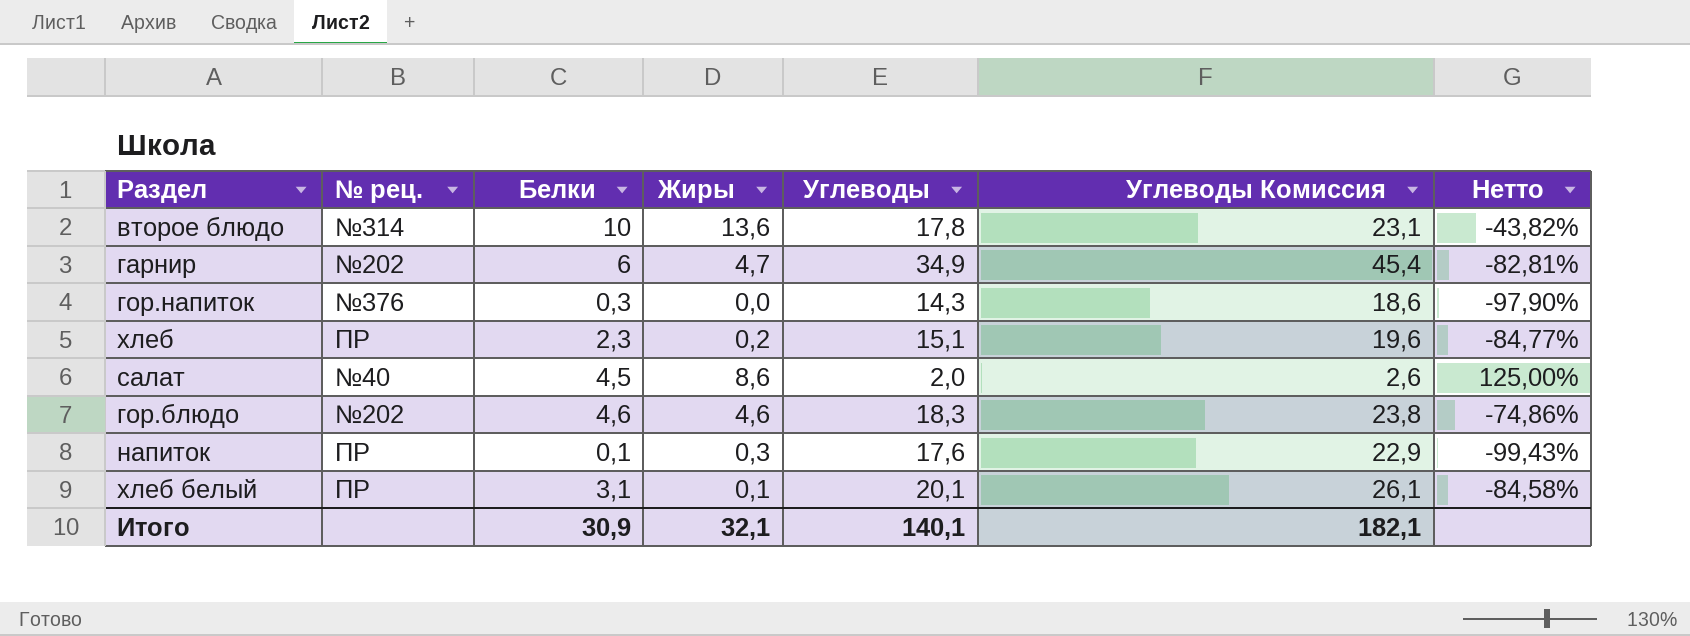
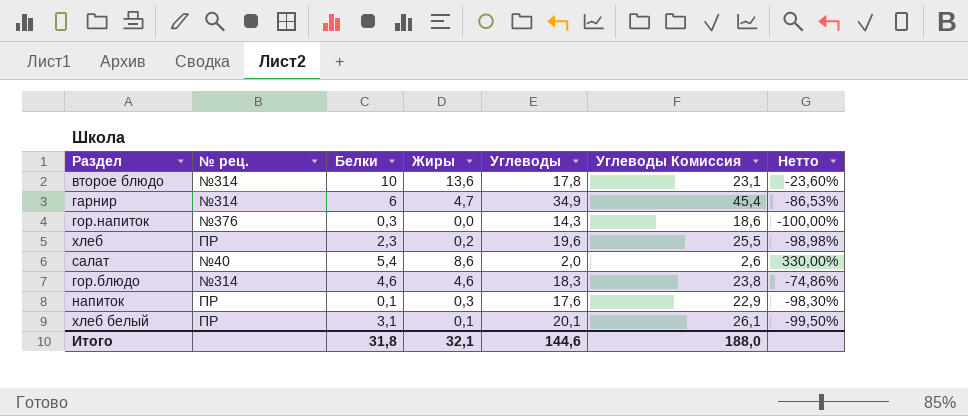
column Нетто | formula: ([Белки] - [Углеводы]) / [Углеводы] -> ([Жиры] - [Углеводы]) / [Углеводы]
гарнир | № рец.: №202 -> №314
хлеб | Углеводы: 15,1 -> 19,6
хлеб | Углеводы Комиссия: 19,6 -> 25,5
салат | Белки: 4,5 -> 5,4
гор.блюдо | № рец.: №202 -> №314
Итого | Белки: 30,9 -> 31,8
Итого | Углеводы: 140,1 -> 144,6
Итого | Углеводы Комиссия: 182,1 -> 188,0

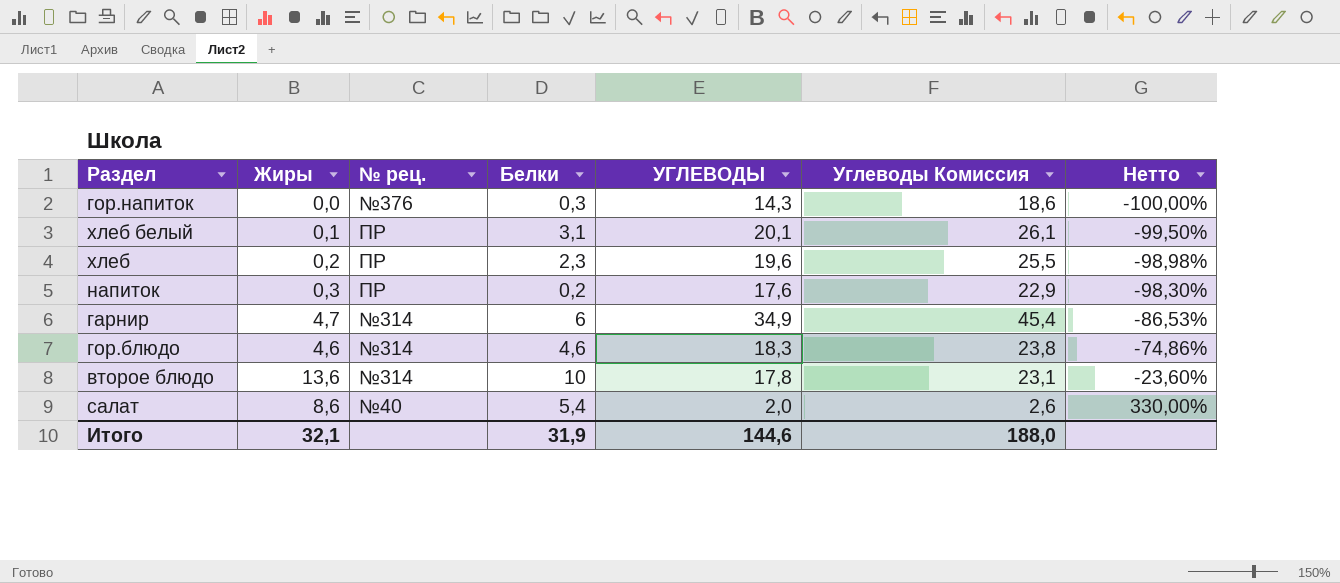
row order: none -> Нетто ascending
column Жиры | position: 4 -> 2
column name: Углеводы -> УГЛЕВОДЫ
напиток | Белки: 0,1 -> 0,2
Итого | Белки: 31,8 -> 31,9

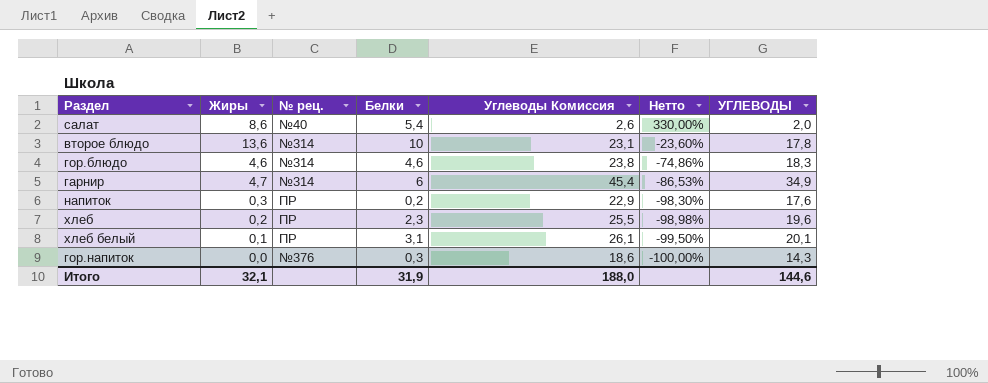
row order: Нетто ascending -> Нетто descending
column УГЛЕВОДЫ | position: 5 -> 7

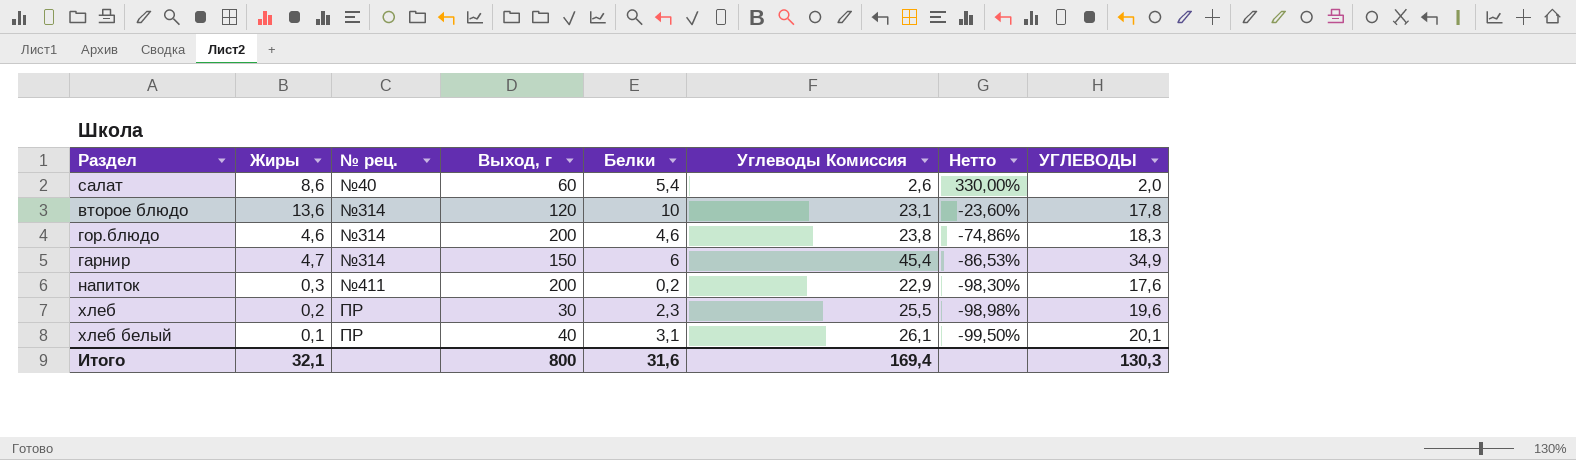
column Выход, г | position: none -> 4
row гор.напиток: 0,0 | №376 | 0,3 | 18,6 | -100,00% | 14,3 -> none
напиток | № рец.: ПР -> №411
Итого | Белки: 31,9 -> 31,6
Итого | Углеводы Комиссия: 188,0 -> 169,4
Итого | УГЛЕВОДЫ: 144,6 -> 130,3

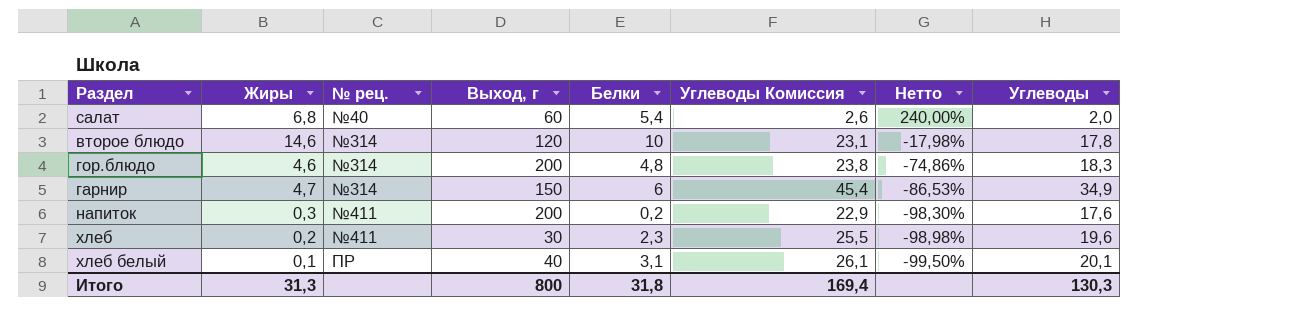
column name: УГЛЕВОДЫ -> Углеводы
салат | Жиры: 8,6 -> 6,8
салат | Нетто: 330,00% -> 240,00%
второе блюдо | Жиры: 13,6 -> 14,6
второе блюдо | Нетто: -23,60% -> -17,98%
гор.блюдо | Белки: 4,6 -> 4,8
хлеб | № рец.: ПР -> №411
Итого | Жиры: 32,1 -> 31,3
Итого | Белки: 31,6 -> 31,8

